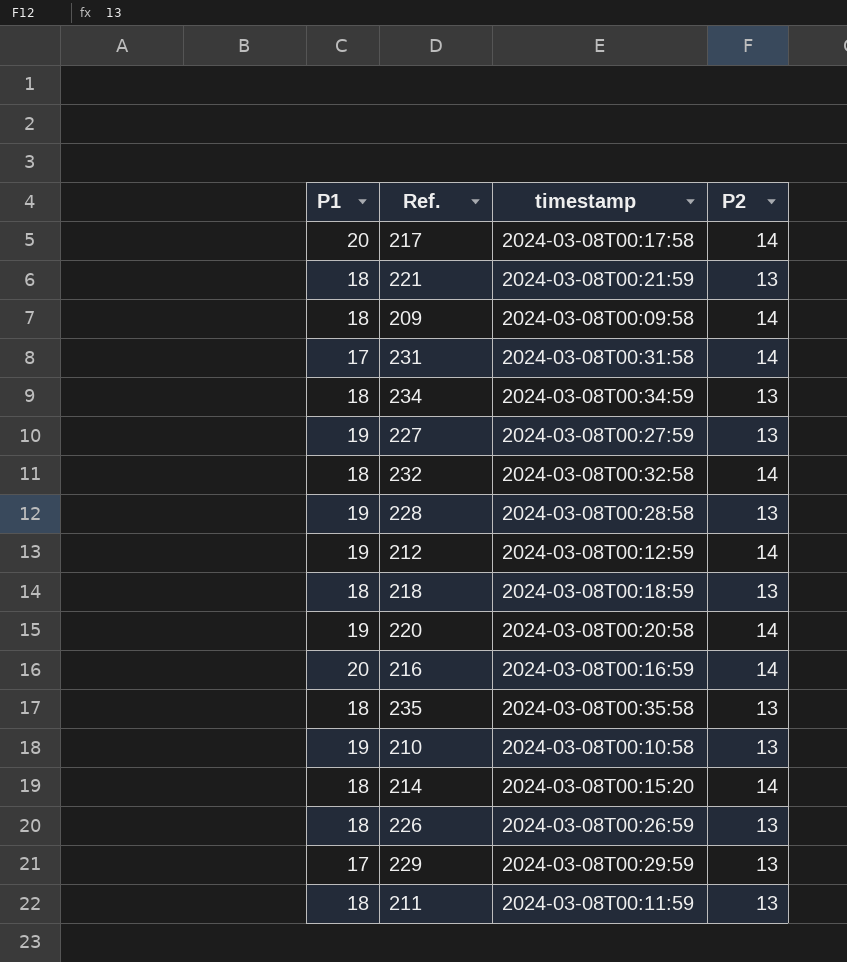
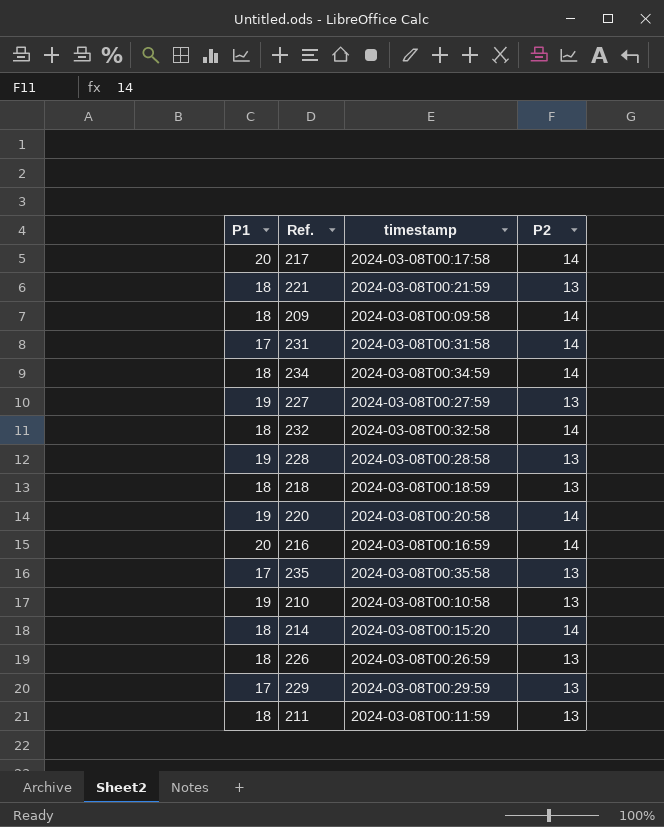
row 212: 19 | 2024-03-08T00:12:59 | 14 -> none
234 | P2: 13 -> 14
235 | P1: 18 -> 17

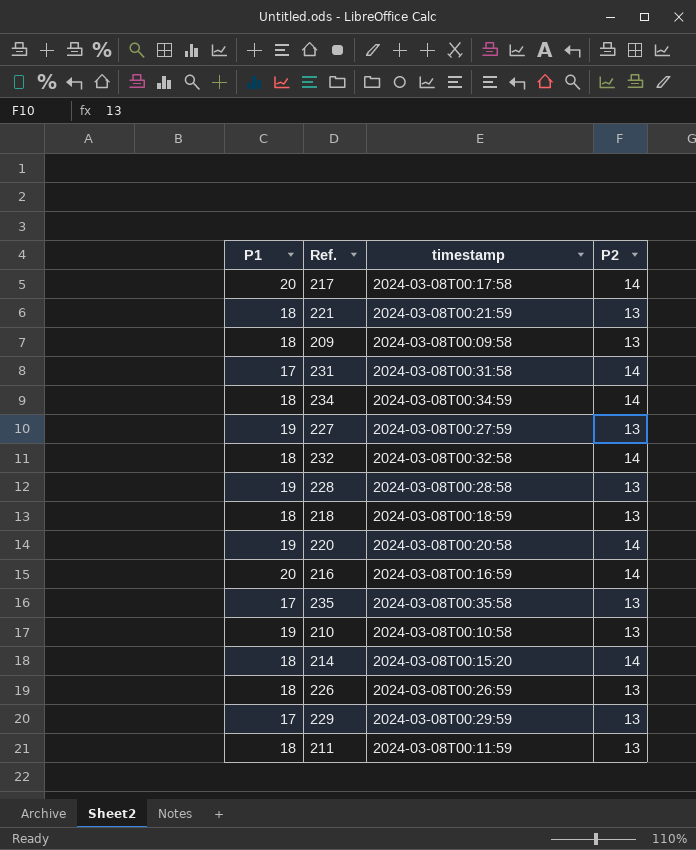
209 | P2: 14 -> 13

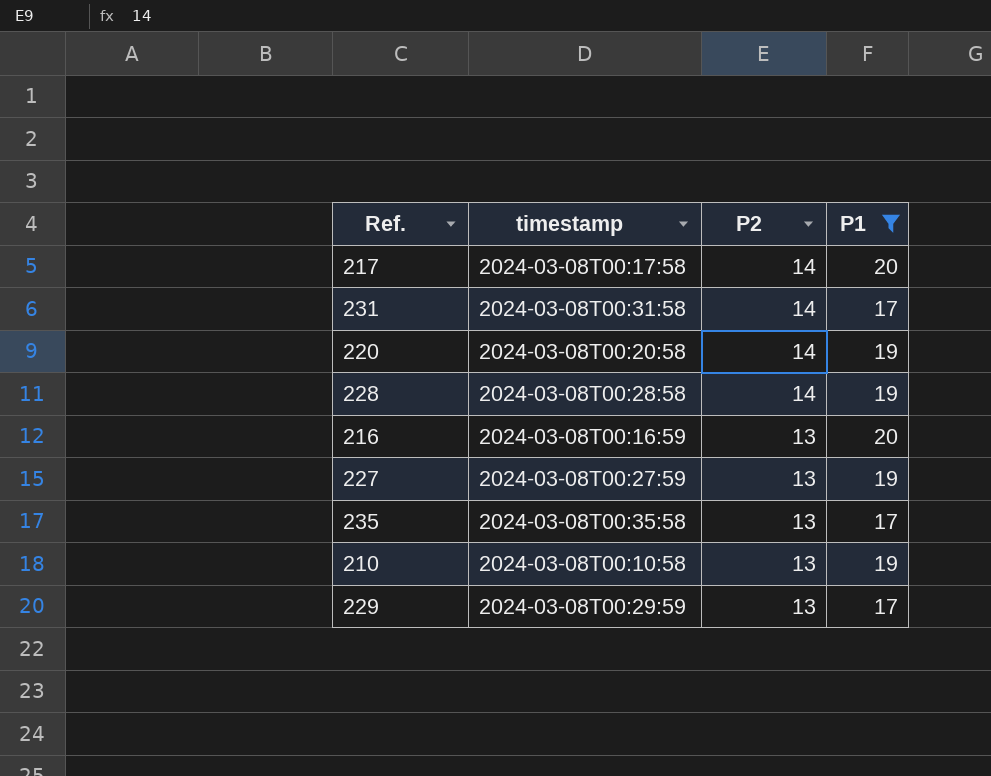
filter: none -> P1 != 18
row order: none -> P2 descending
column P1 | position: 1 -> 4
228 | P2: 13 -> 14
216 | P2: 14 -> 13

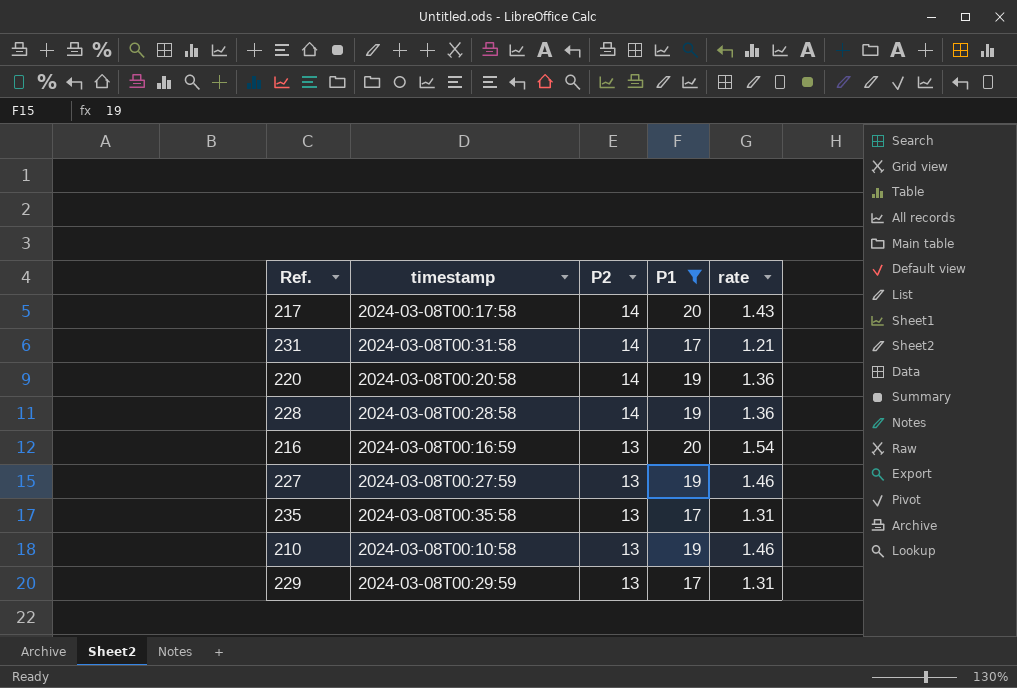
column rate | formula: none -> [P1] / [P2]

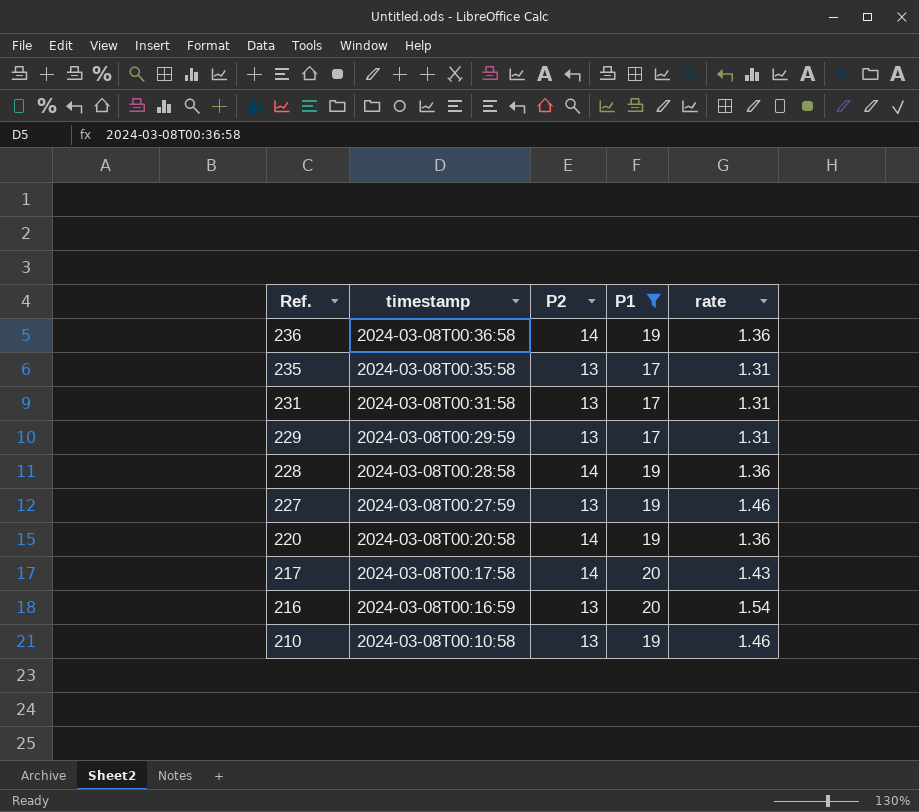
row order: P2 descending -> Ref. descending
row 236: none -> 2024-03-08T00:36:58 | 14 | 19 | 1.36
231 | P2: 14 -> 13
231 | rate: 1.21 -> 1.31

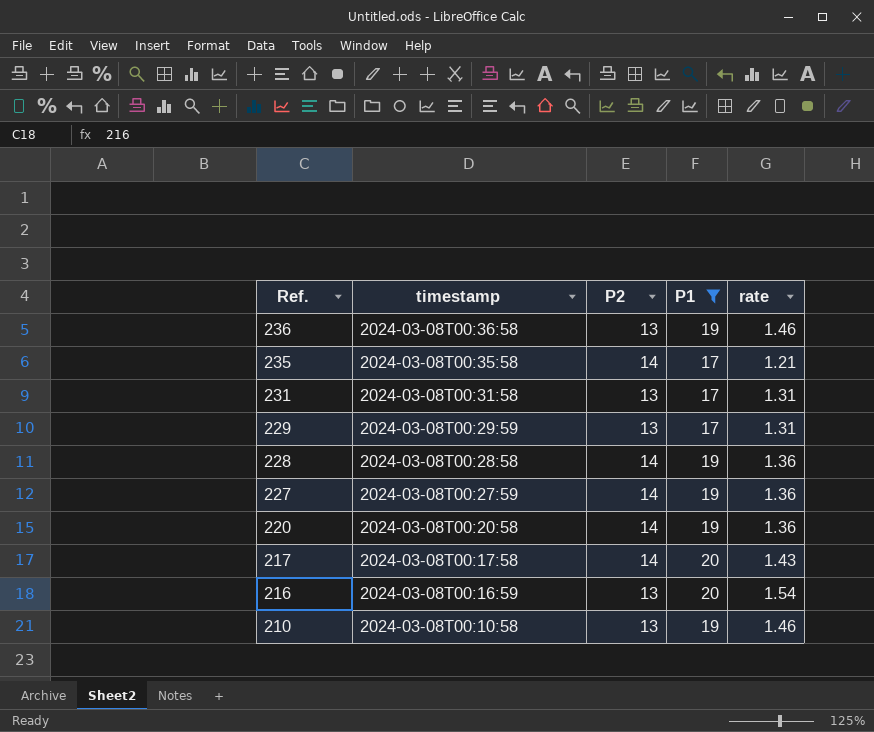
236 | P2: 14 -> 13
236 | rate: 1.36 -> 1.46
235 | P2: 13 -> 14
235 | rate: 1.31 -> 1.21
227 | P2: 13 -> 14
227 | rate: 1.46 -> 1.36

